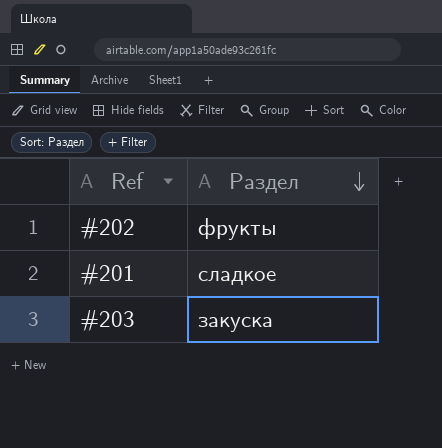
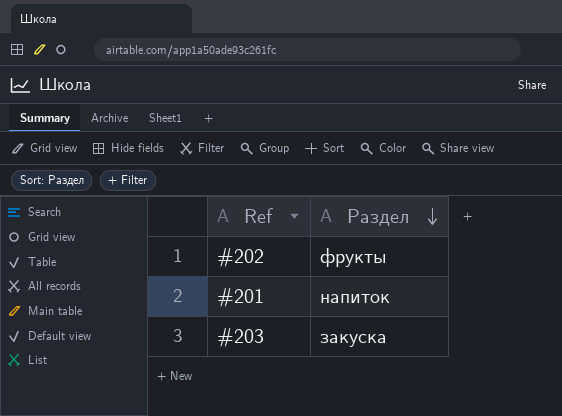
#201 | Раздел: сладкое -> напиток

